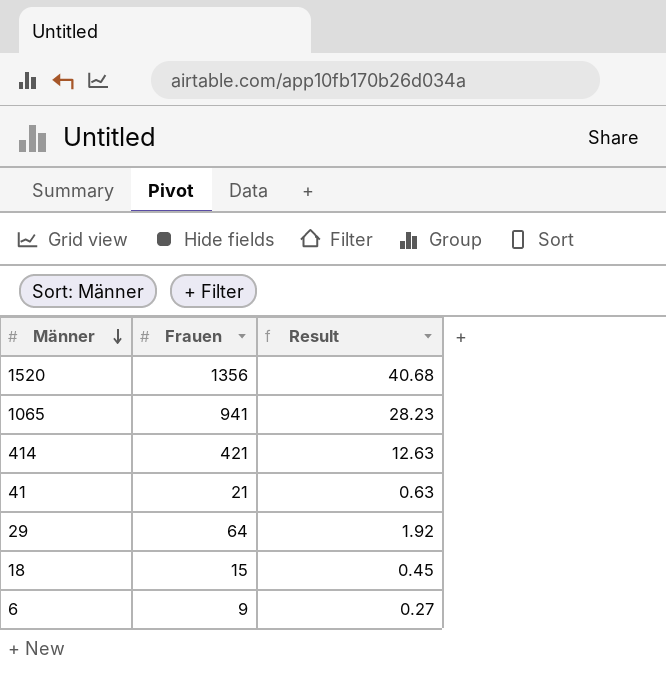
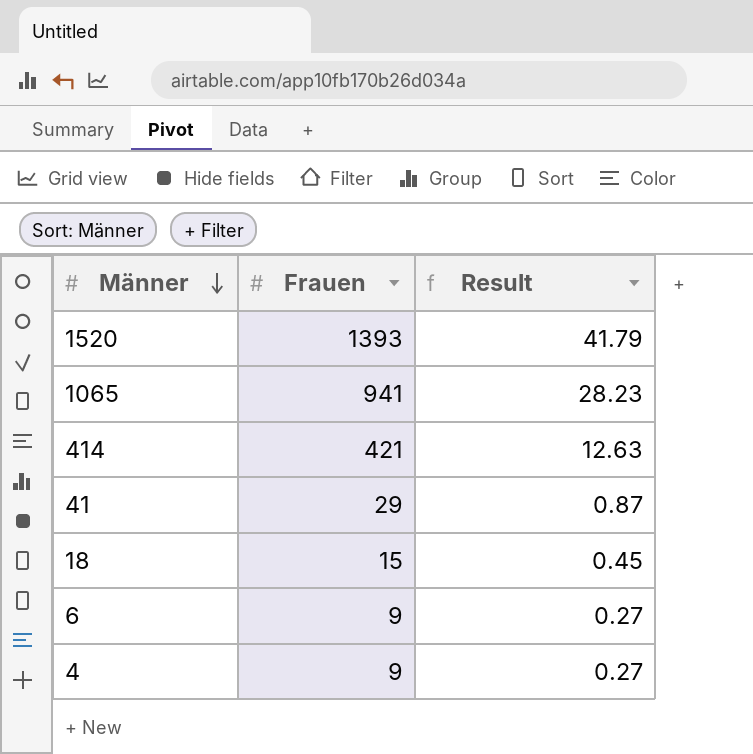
row 29: 64 | 1.92 -> none
1520 | Frauen: 1356 -> 1393
1520 | Result: 40.68 -> 41.79
41 | Frauen: 21 -> 29
41 | Result: 0.63 -> 0.87
row 4: none -> 9 | 0.27

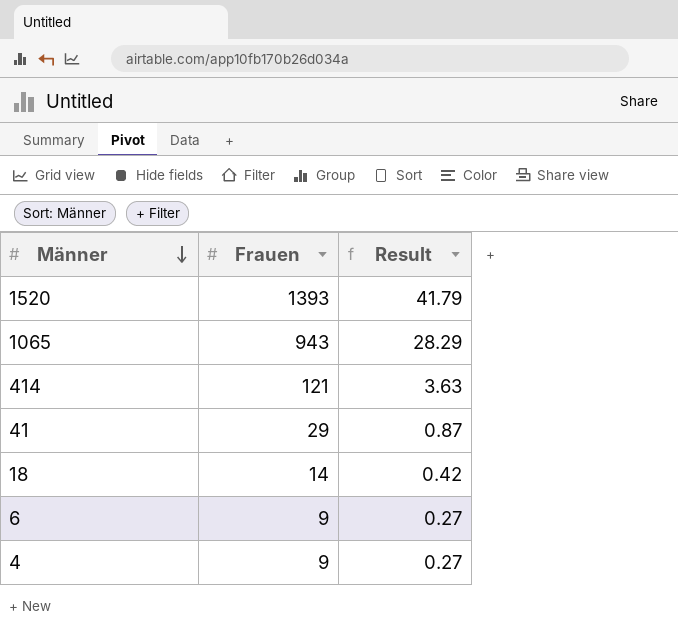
1065 | Frauen: 941 -> 943
1065 | Result: 28.23 -> 28.29
414 | Frauen: 421 -> 121
414 | Result: 12.63 -> 3.63
18 | Frauen: 15 -> 14
18 | Result: 0.45 -> 0.42

